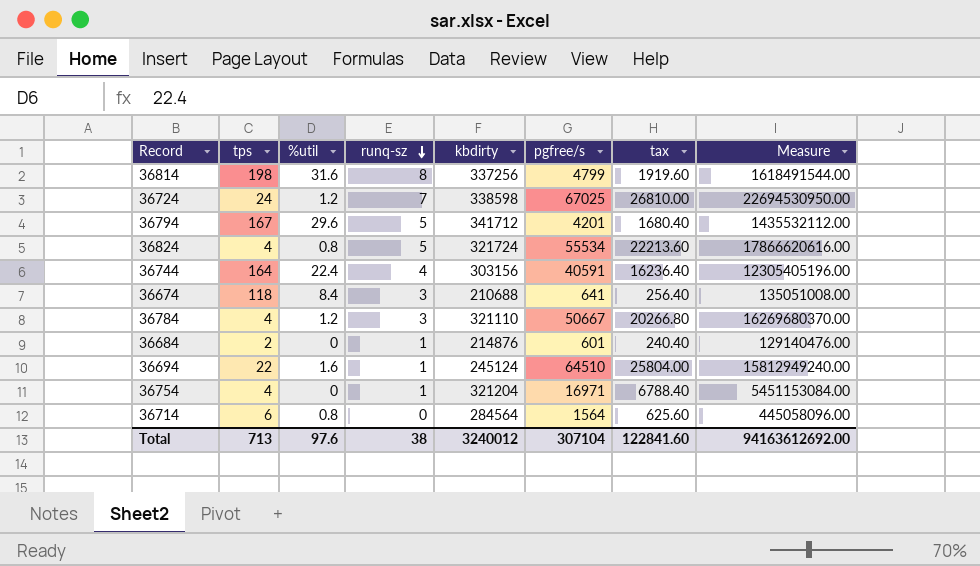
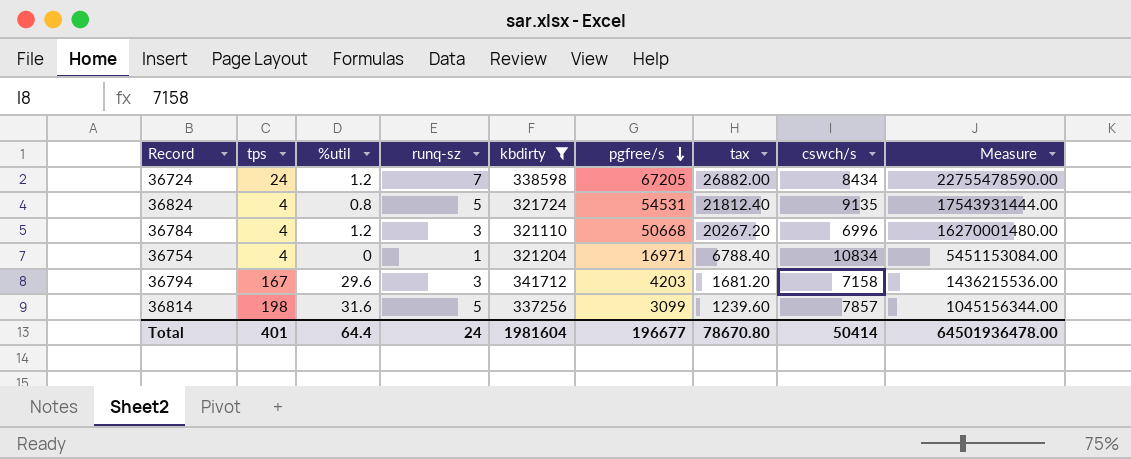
filter: none -> kbdirty >= 321110
row order: runq-sz descending -> pgfree/s descending
column cswch/s | position: none -> 8
36724 | pgfree/s: 67025 -> 67205
36724 | tax: 26810.00 -> 26882.00
36724 | Measure: 22694530950.00 -> 22755478590.00
36824 | pgfree/s: 55534 -> 54531
36824 | tax: 22213.60 -> 21812.40
36824 | Measure: 17866620616.00 -> 17543931444.00
36784 | pgfree/s: 50667 -> 50668
36784 | tax: 20266.80 -> 20267.20
36784 | Measure: 16269680370.00 -> 16270001480.00
36794 | runq-sz: 5 -> 3
36794 | pgfree/s: 4201 -> 4203
36794 | tax: 1680.40 -> 1681.20
36794 | Measure: 1435532112.00 -> 1436215536.00
36814 | runq-sz: 8 -> 5
36814 | pgfree/s: 4799 -> 3099
36814 | tax: 1919.60 -> 1239.60
36814 | Measure: 1618491544.00 -> 1045156344.00
Total | tps: 713 -> 401
Total | %util: 97.6 -> 64.4
Total | runq-sz: 38 -> 24
Total | kbdirty: 3240012 -> 1981604
Total | pgfree/s: 307104 -> 196677
Total | tax: 122841.60 -> 78670.80
Total | Measure: 94163612692.00 -> 64501936478.00

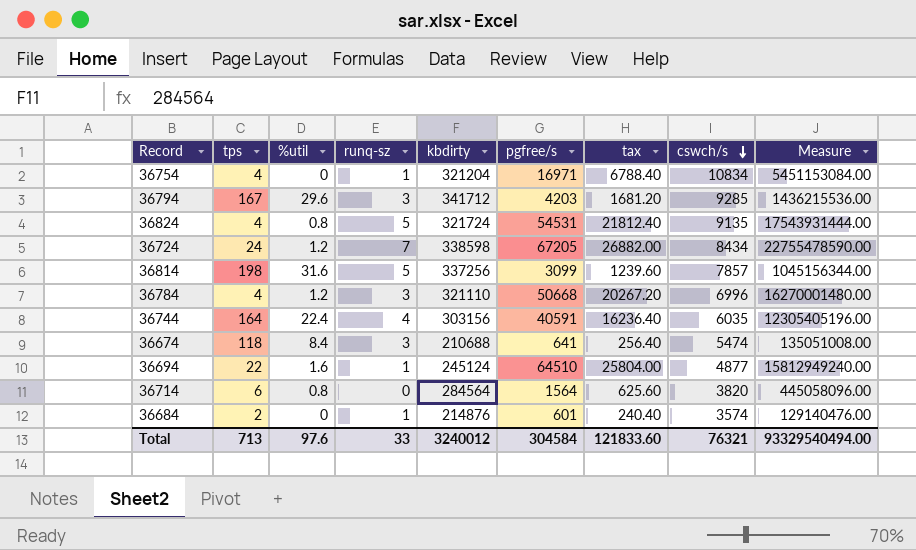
filter: kbdirty >= 321110 -> none
row order: pgfree/s descending -> cswch/s descending
36794 | cswch/s: 7158 -> 9285
Total | tps: 401 -> 713
Total | %util: 64.4 -> 97.6
Total | runq-sz: 24 -> 33
Total | kbdirty: 1981604 -> 3240012
Total | pgfree/s: 196677 -> 304584
Total | tax: 78670.80 -> 121833.60
Total | cswch/s: 50414 -> 76321
Total | Measure: 64501936478.00 -> 93329540494.00

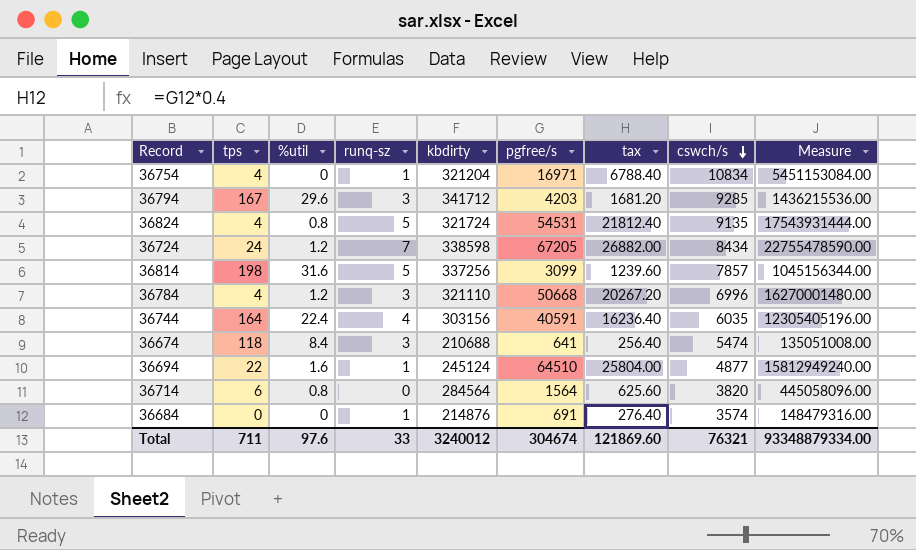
36684 | tps: 2 -> 0
36684 | pgfree/s: 601 -> 691
36684 | tax: 240.40 -> 276.40
36684 | Measure: 129140476.00 -> 148479316.00
Total | tps: 713 -> 711
Total | pgfree/s: 304584 -> 304674
Total | tax: 121833.60 -> 121869.60
Total | Measure: 93329540494.00 -> 93348879334.00

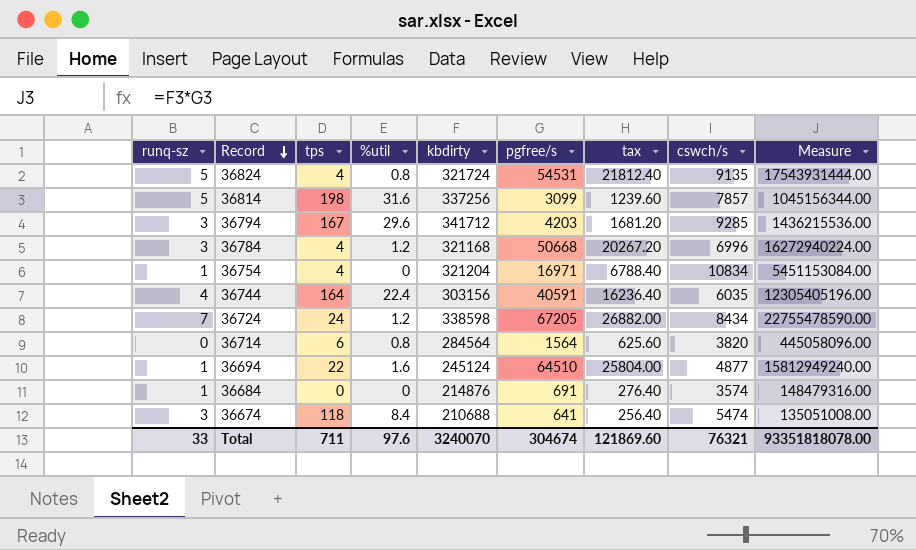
row order: cswch/s descending -> Record descending
column runq-sz | position: 4 -> 1
36784 | kbdirty: 321110 -> 321168
36784 | Measure: 16270001480.00 -> 16272940224.00
Total | kbdirty: 3240012 -> 3240070
Total | Measure: 93348879334.00 -> 93351818078.00

